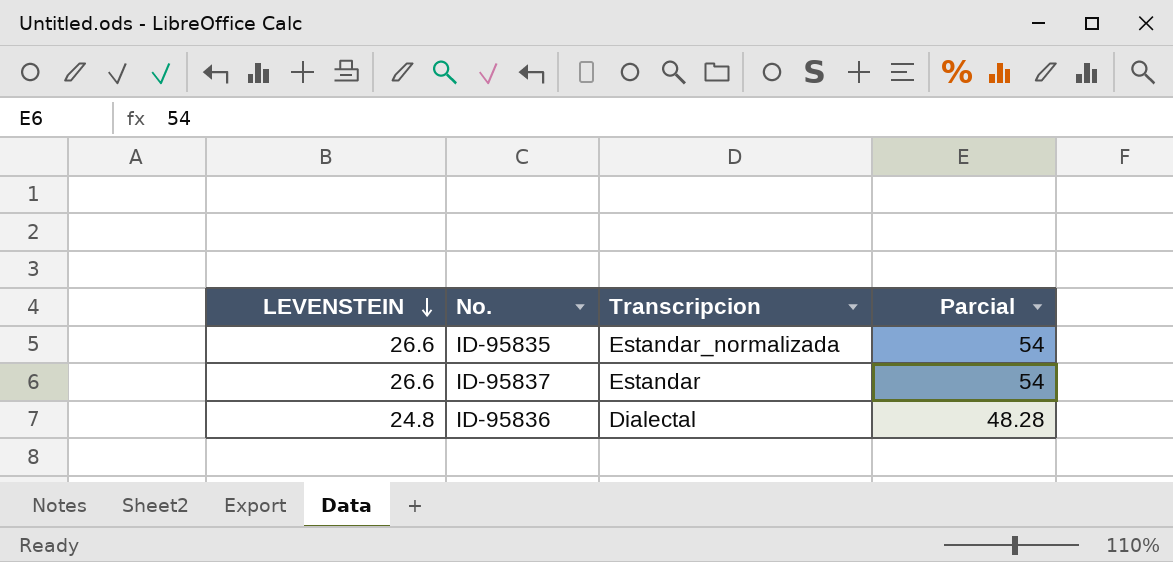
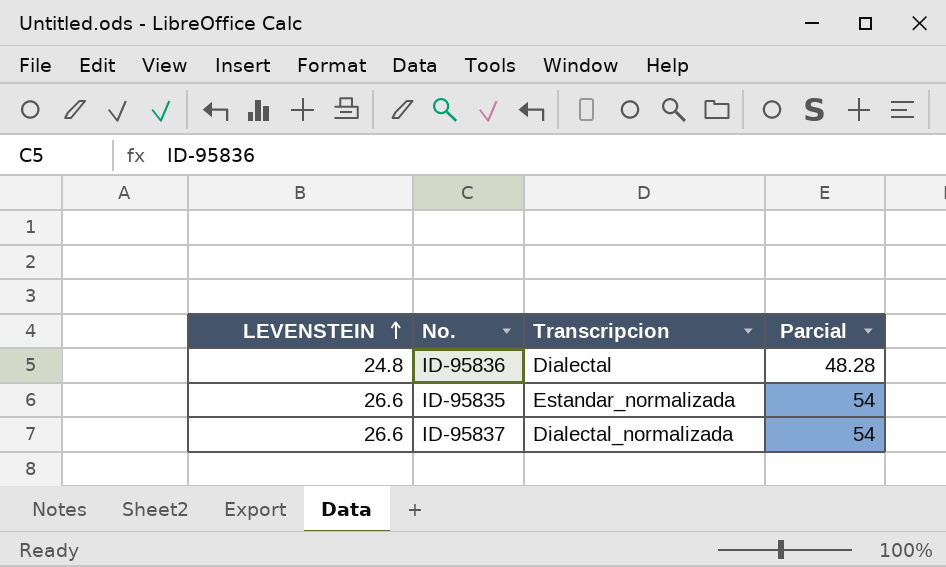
row order: LEVENSTEIN descending -> LEVENSTEIN ascending
ID-95837 | Transcripcion: Estandar -> Dialectal_normalizada

